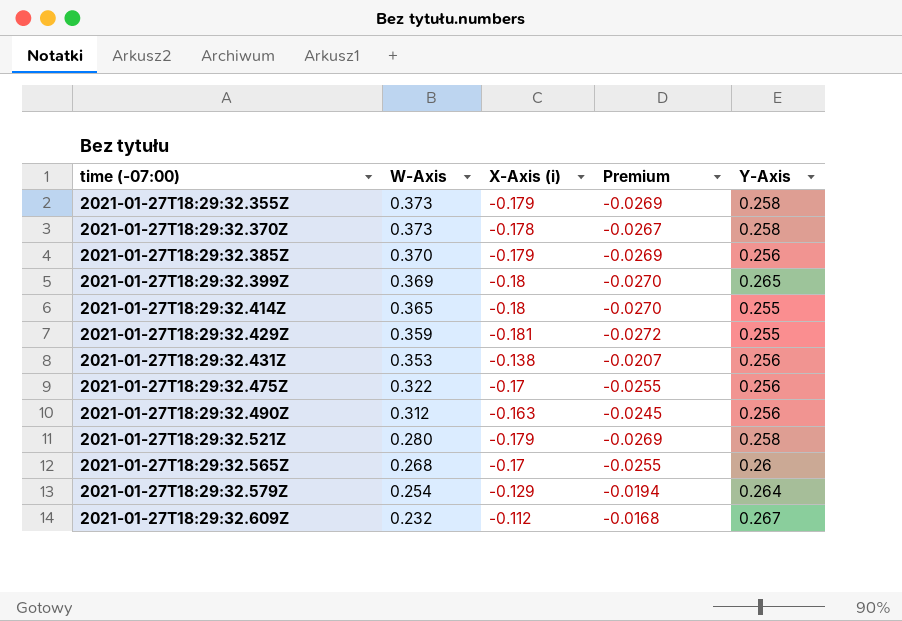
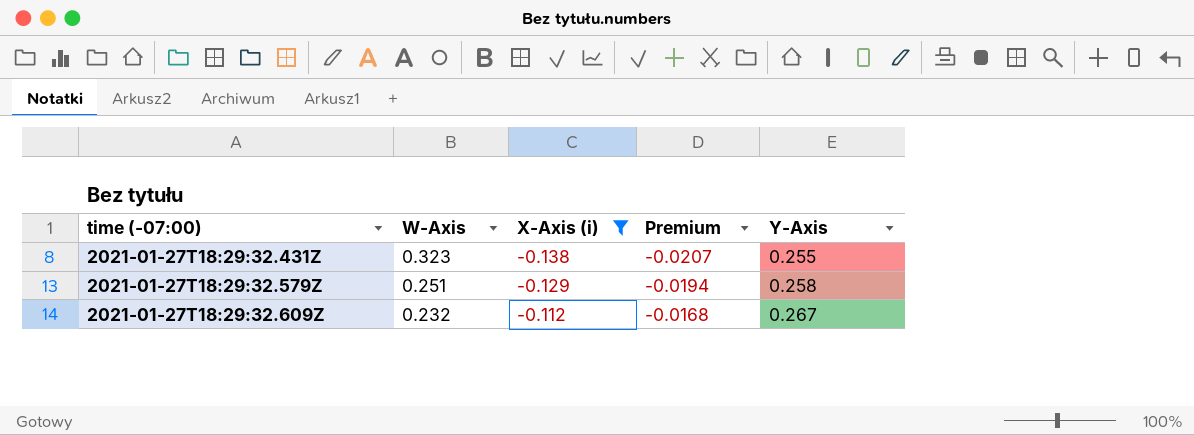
filter: none -> X-Axis (i) >= -0.138
2021-01-27T18:29:32.431Z | W-Axis: 0.353 -> 0.323
2021-01-27T18:29:32.431Z | Y-Axis: 0.256 -> 0.255
2021-01-27T18:29:32.579Z | W-Axis: 0.254 -> 0.251
2021-01-27T18:29:32.579Z | Y-Axis: 0.264 -> 0.258

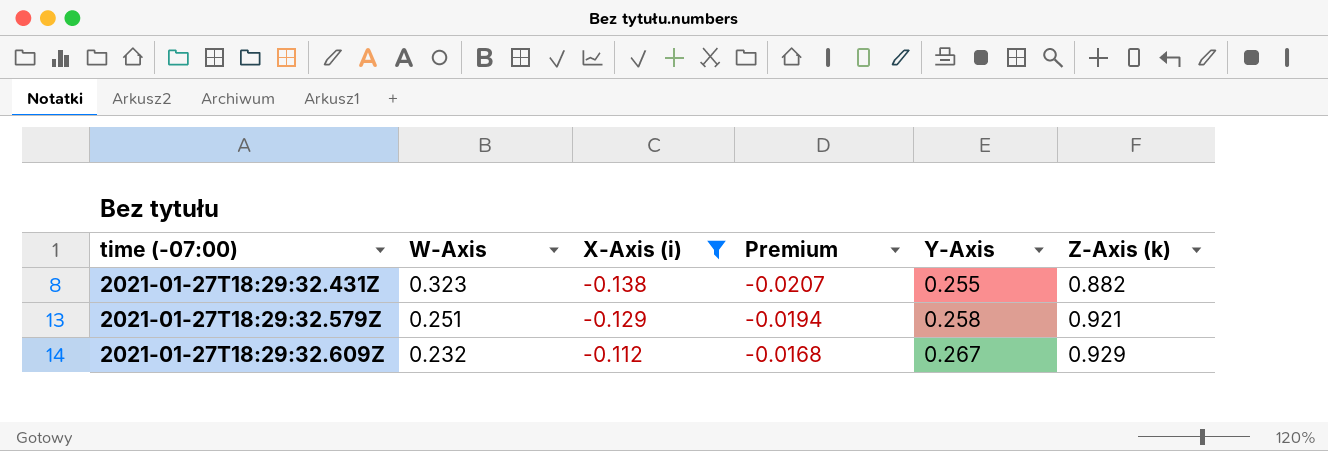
column Z-Axis (k) | position: none -> 6

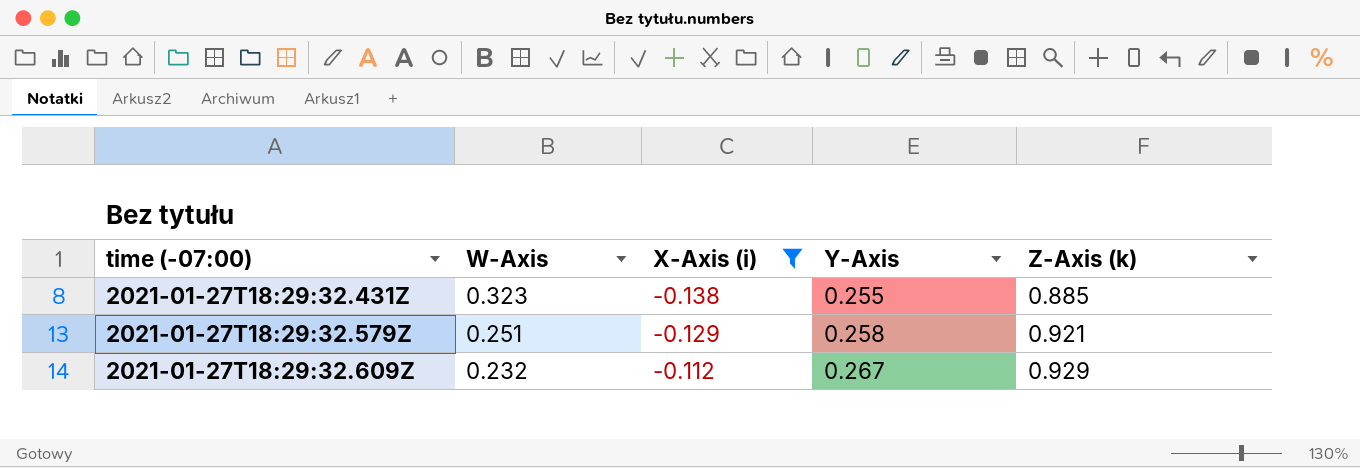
column Premium | formula: [X-Axis (i)] * 0.15 -> none
2021-01-27T18:29:32.431Z | Z-Axis (k): 0.882 -> 0.885

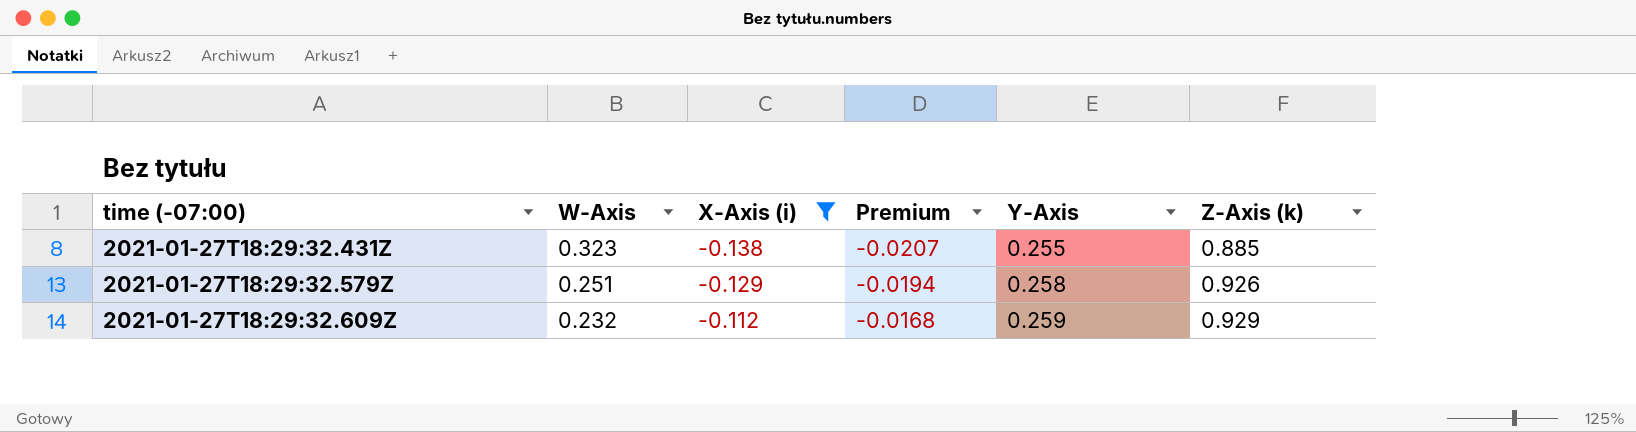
column Premium | formula: none -> [X-Axis (i)] * 0.15
2021-01-27T18:29:32.579Z | Z-Axis (k): 0.921 -> 0.926
2021-01-27T18:29:32.609Z | Y-Axis: 0.267 -> 0.259

